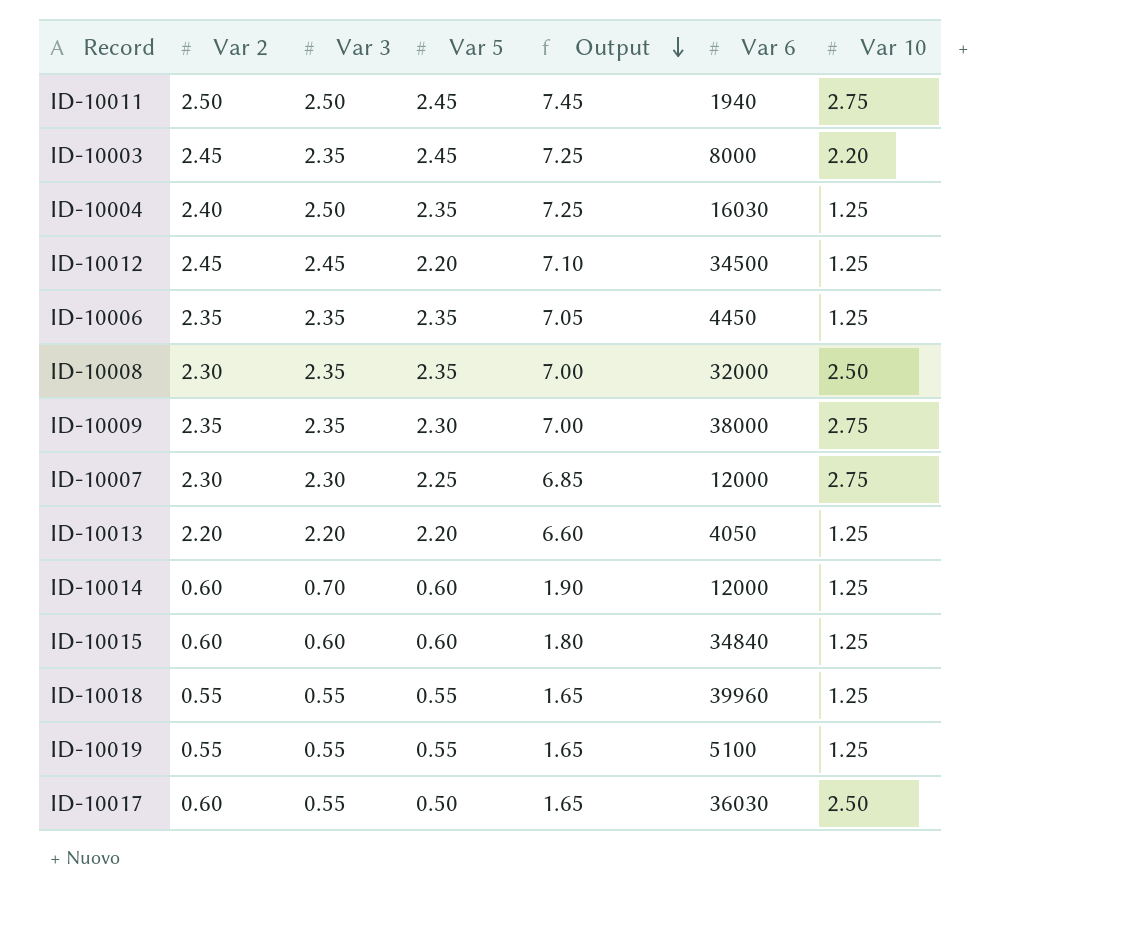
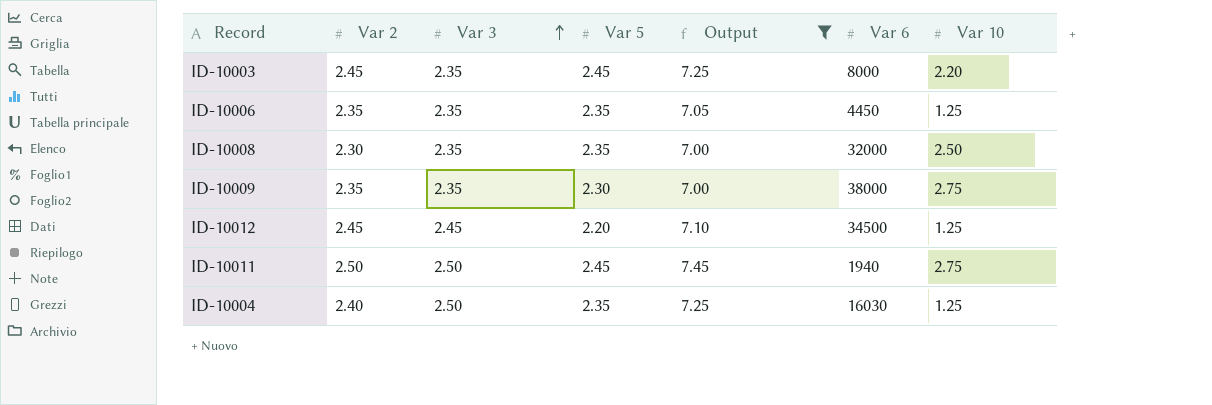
filter: none -> Output >= 7.00
row order: Output descending -> Var 3 ascending

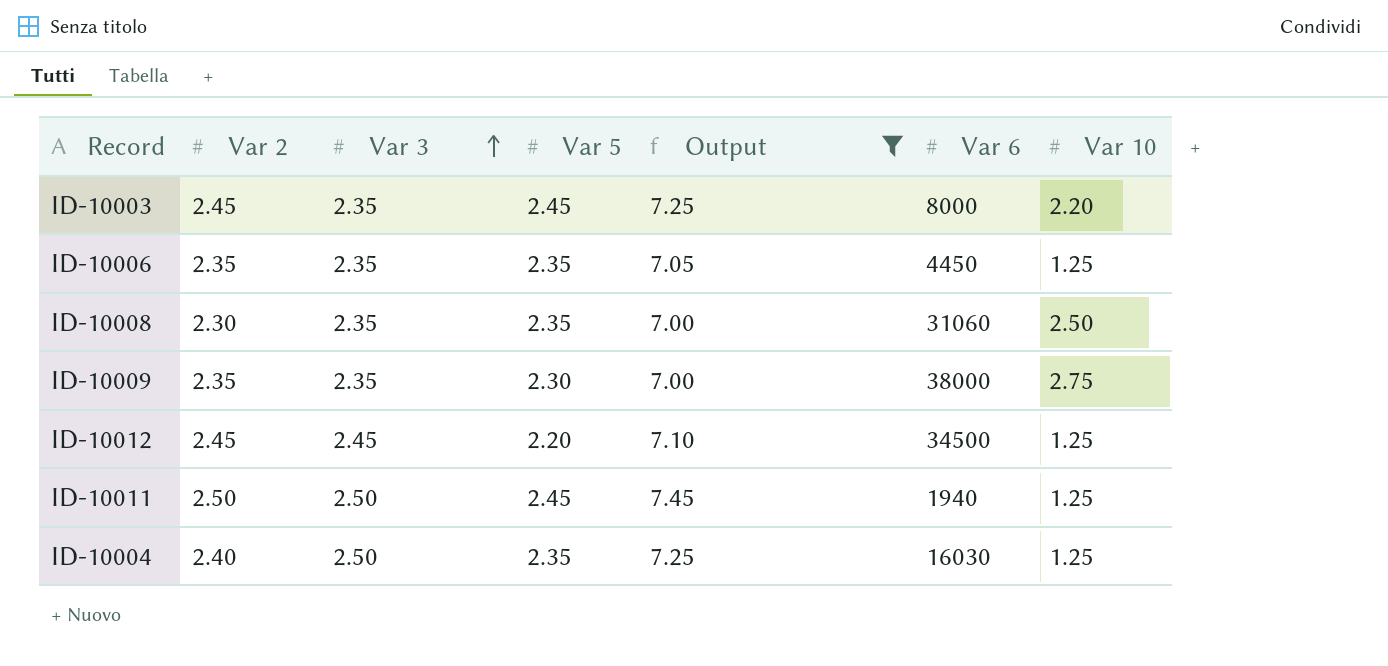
ID-10008 | Var 6: 32000 -> 31060
ID-10011 | Var 10: 2.75 -> 1.25

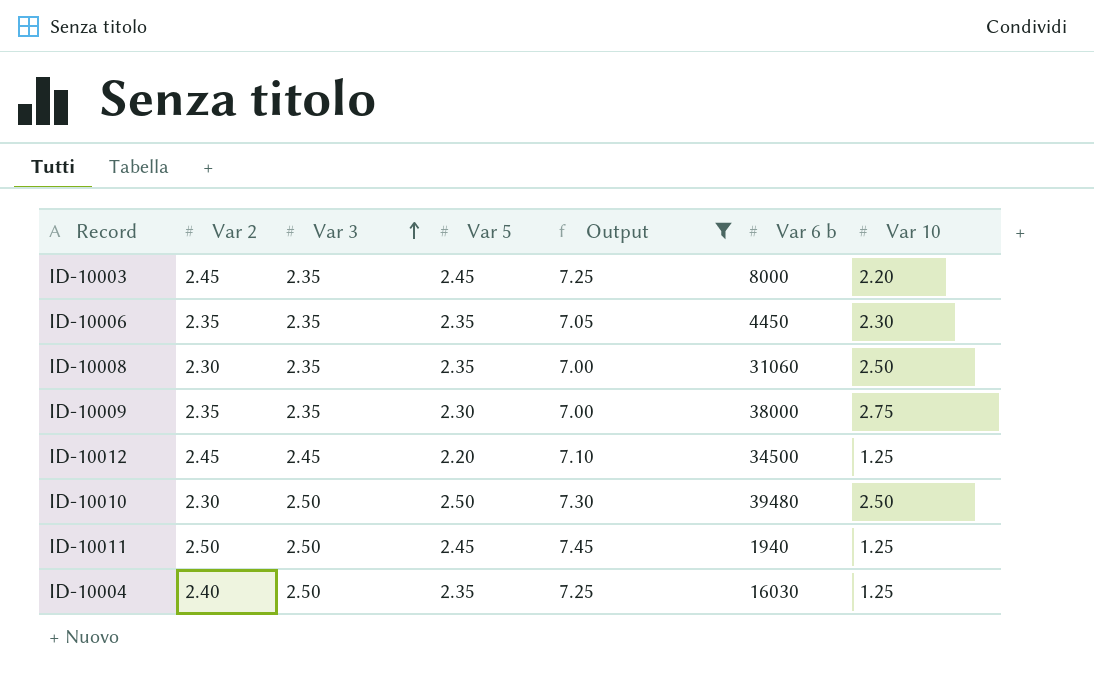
column name: Var 6 -> Var 6 b
ID-10006 | Var 10: 1.25 -> 2.30
row ID-10010: none -> 2.30 | 2.50 | 2.50 | 7.30 | 39480 | 2.50

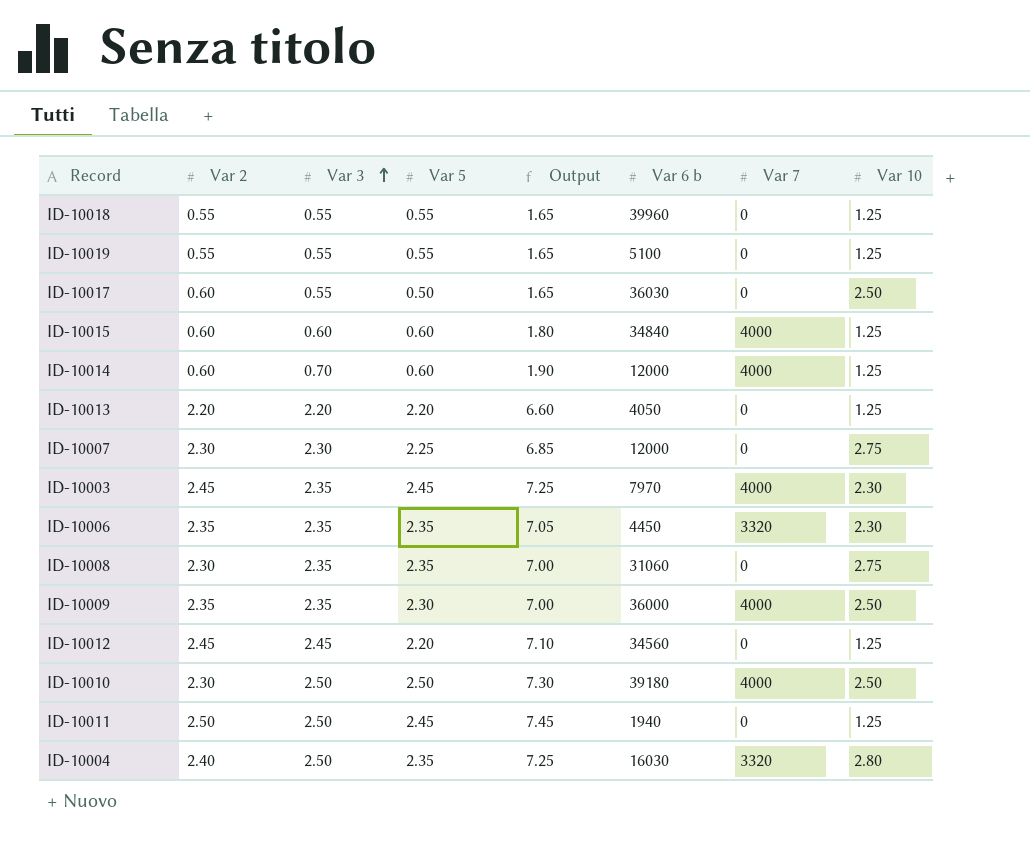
filter: Output >= 7.00 -> none
column Var 7 | position: none -> 7
ID-10003 | Var 6 b: 8000 -> 7970
ID-10003 | Var 10: 2.20 -> 2.30
ID-10008 | Var 10: 2.50 -> 2.75
ID-10009 | Var 6 b: 38000 -> 36000
ID-10009 | Var 10: 2.75 -> 2.50
ID-10012 | Var 6 b: 34500 -> 34560
ID-10010 | Var 6 b: 39480 -> 39180
ID-10004 | Var 10: 1.25 -> 2.80

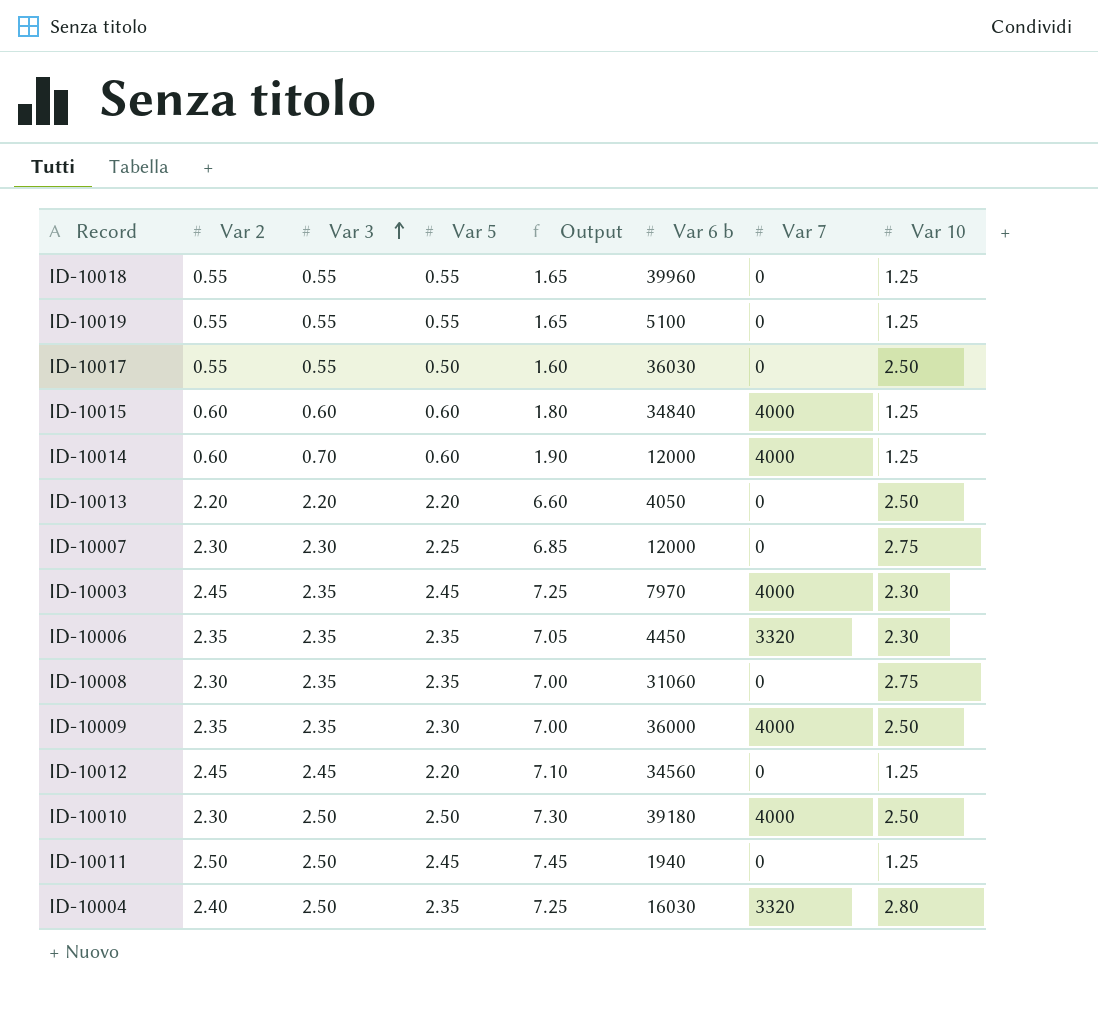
ID-10017 | Var 2: 0.60 -> 0.55
ID-10017 | Output: 1.65 -> 1.60
ID-10013 | Var 10: 1.25 -> 2.50

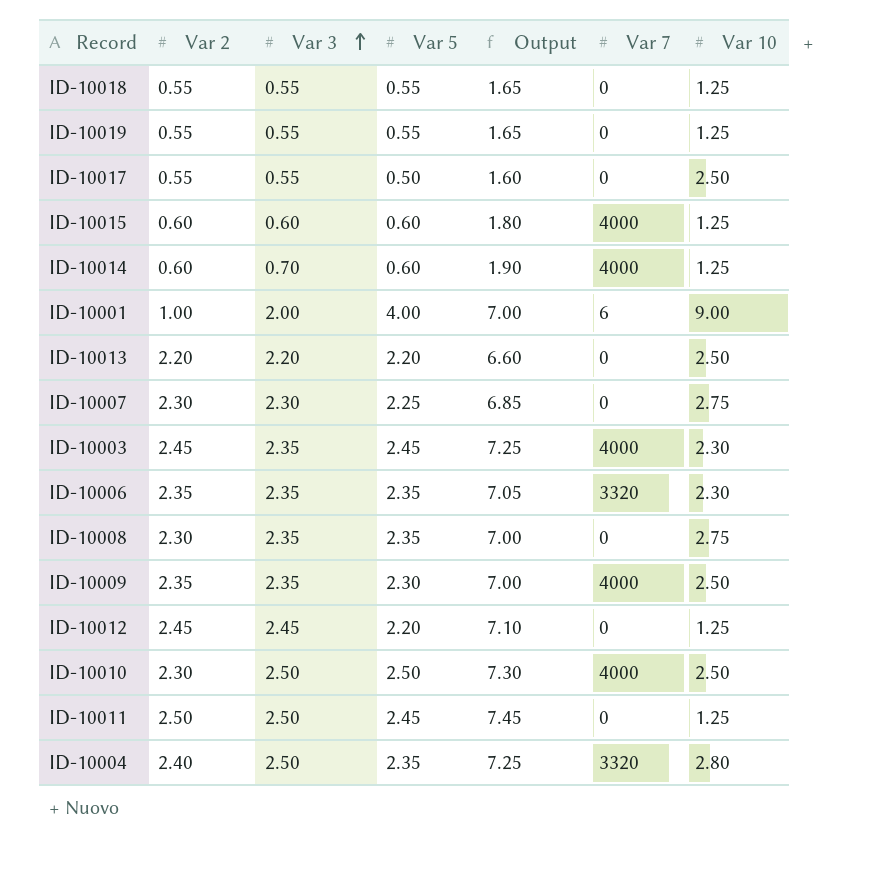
column Var 6 b | position: 6 -> none
row ID-10001: none -> 1.00 | 2.00 | 4.00 | 7.00 | 6 | 9.00

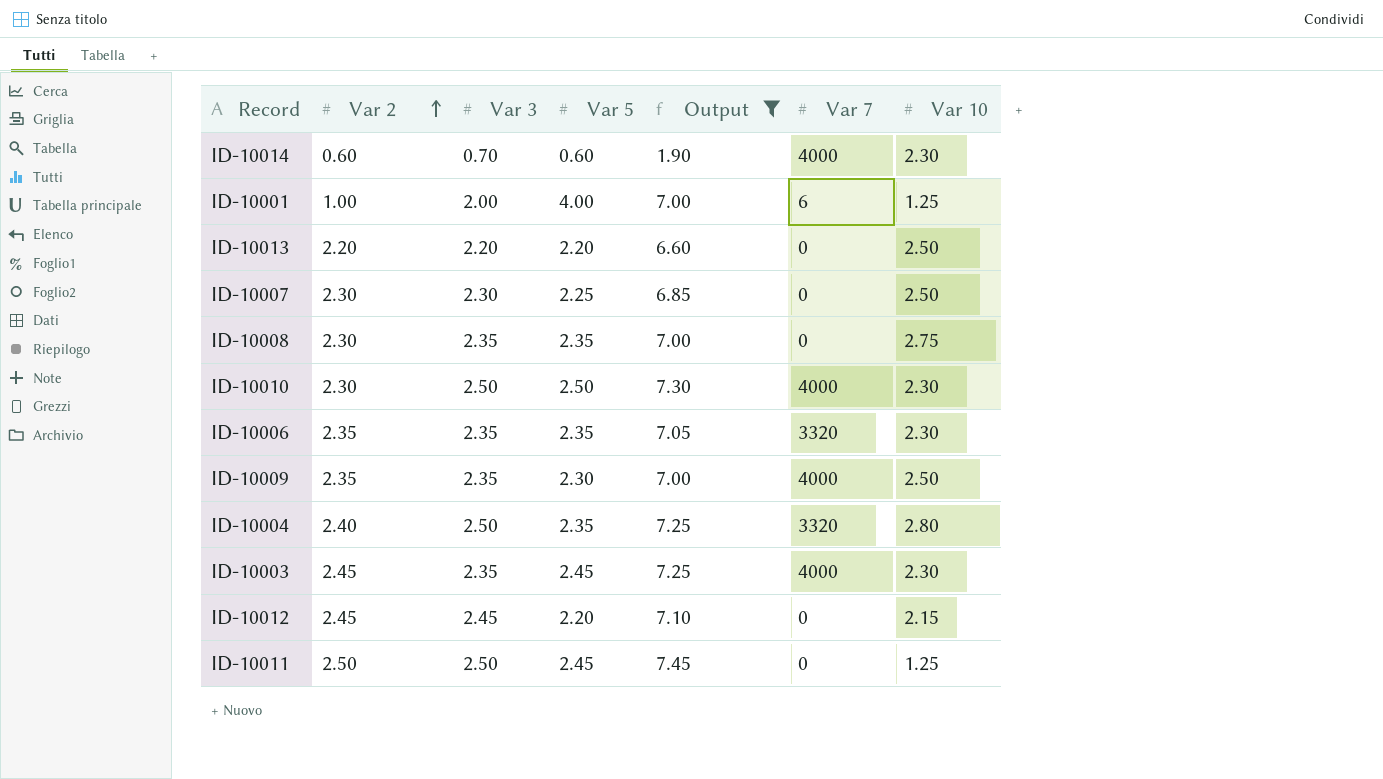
filter: none -> Output >= 1.90
row order: Var 3 ascending -> Var 2 ascending
ID-10014 | Var 10: 1.25 -> 2.30
ID-10001 | Var 10: 9.00 -> 1.25
ID-10007 | Var 10: 2.75 -> 2.50
ID-10010 | Var 10: 2.50 -> 2.30
ID-10012 | Var 10: 1.25 -> 2.15

